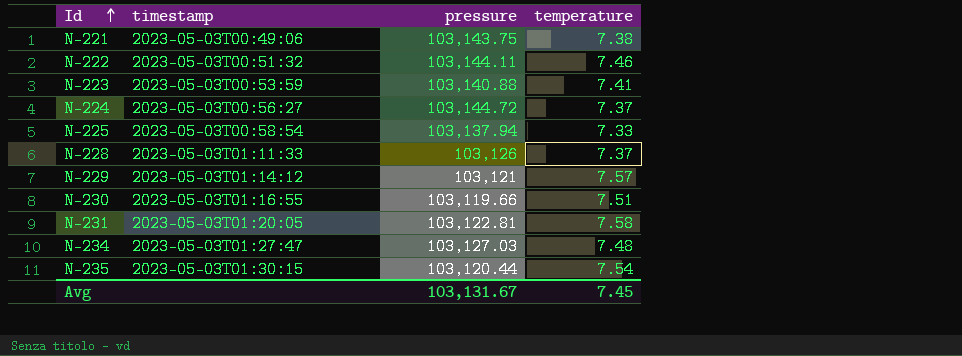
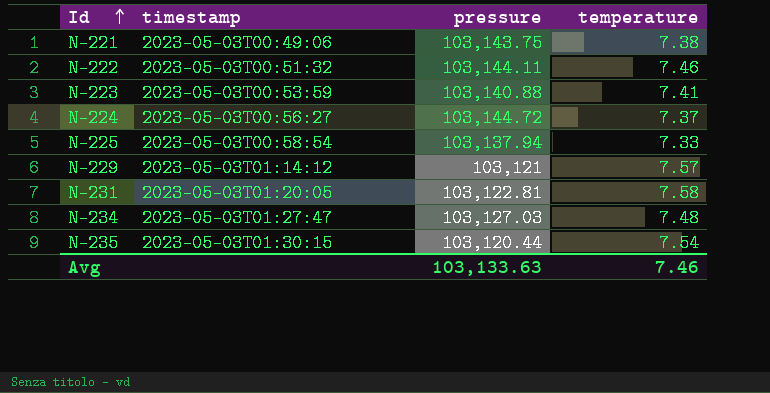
row N-228: 2023-05-03T01:11:33 | 103,126 | 7.37 -> none
row N-230: 2023-05-03T01:16:55 | 103,119.66 | 7.51 -> none
Avg | pressure: 103,131.67 -> 103,133.63
Avg | temperature: 7.45 -> 7.46

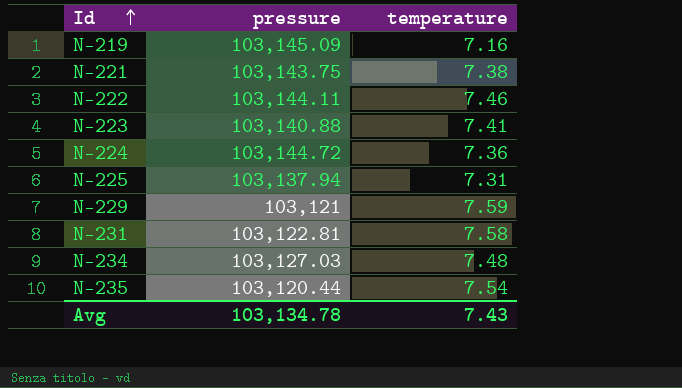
column timestamp | position: 2 -> none
row N-219: none -> 103,145.09 | 7.16
N-224 | temperature: 7.37 -> 7.36
N-225 | temperature: 7.33 -> 7.31
N-229 | temperature: 7.57 -> 7.59
Avg | pressure: 103,133.63 -> 103,134.78
Avg | temperature: 7.46 -> 7.43

